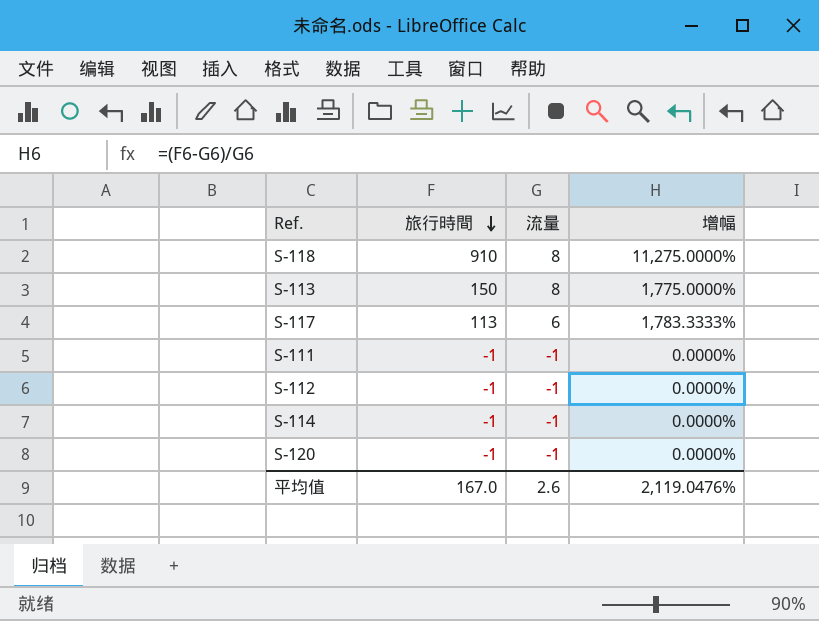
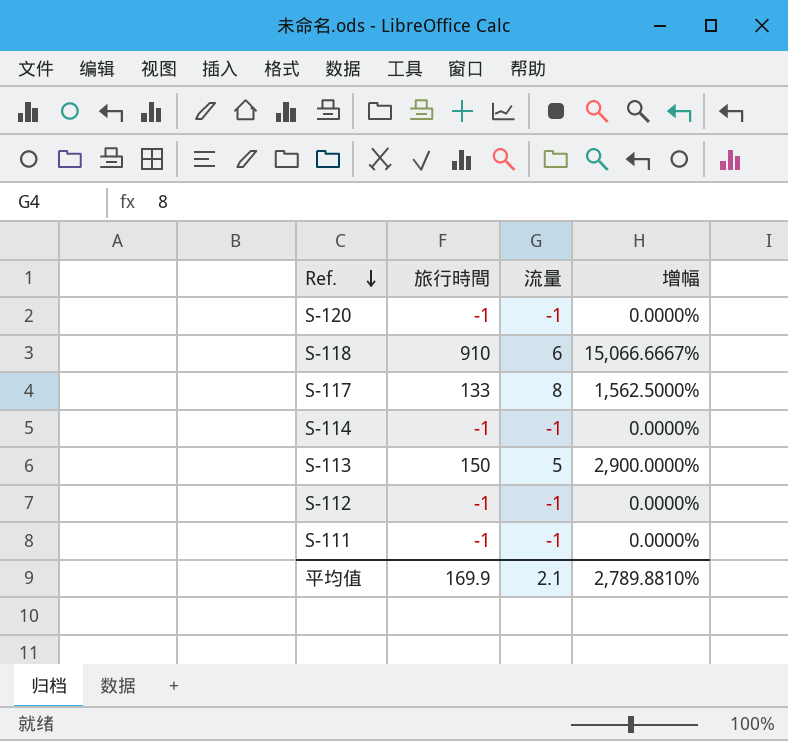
row order: 旅行時間 descending -> Ref. descending
S-118 | 流量: 8 -> 6
S-118 | 增幅: 11,275.0000% -> 15,066.6667%
S-117 | 旅行時間: 113 -> 133
S-117 | 流量: 6 -> 8
S-117 | 增幅: 1,783.3333% -> 1,562.5000%
S-113 | 流量: 8 -> 5
S-113 | 增幅: 1,775.0000% -> 2,900.0000%
平均值 | 旅行時間: 167.0 -> 169.9
平均值 | 流量: 2.6 -> 2.1
平均值 | 增幅: 2,119.0476% -> 2,789.8810%

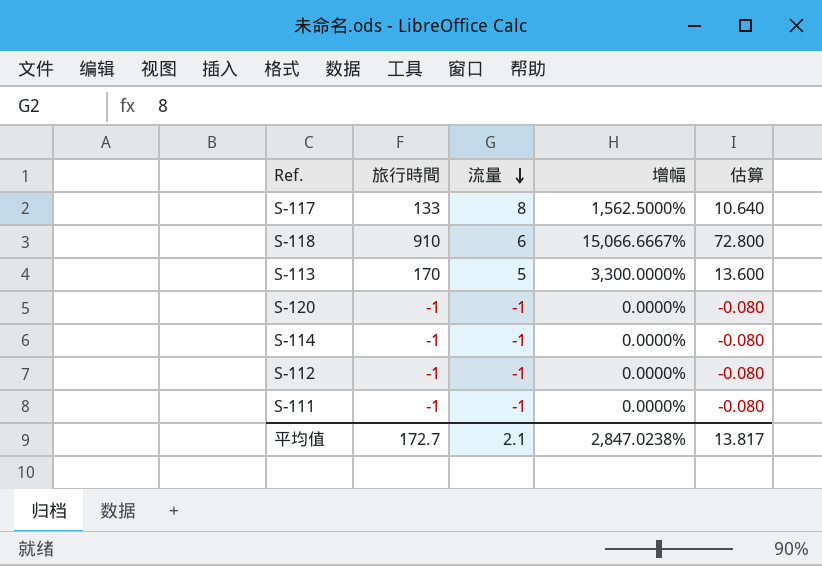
row order: Ref. descending -> 流量 descending
column 估算 | formula: none -> [旅行時間] * 0.08
S-113 | 旅行時間: 150 -> 170
S-113 | 增幅: 2,900.0000% -> 3,300.0000%
平均值 | 旅行時間: 169.9 -> 172.7
平均值 | 增幅: 2,789.8810% -> 2,847.0238%

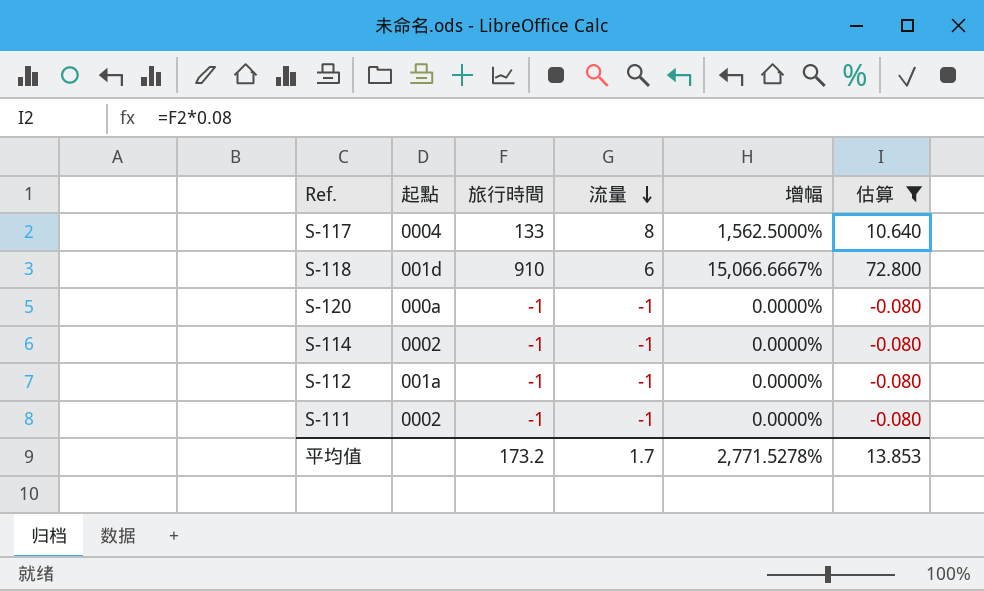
filter: none -> 估算 != 13.600
column 起點 | position: none -> 2
平均值 | 旅行時間: 172.7 -> 173.2
平均值 | 流量: 2.1 -> 1.7
平均值 | 增幅: 2,847.0238% -> 2,771.5278%
平均值 | 估算: 13.817 -> 13.853

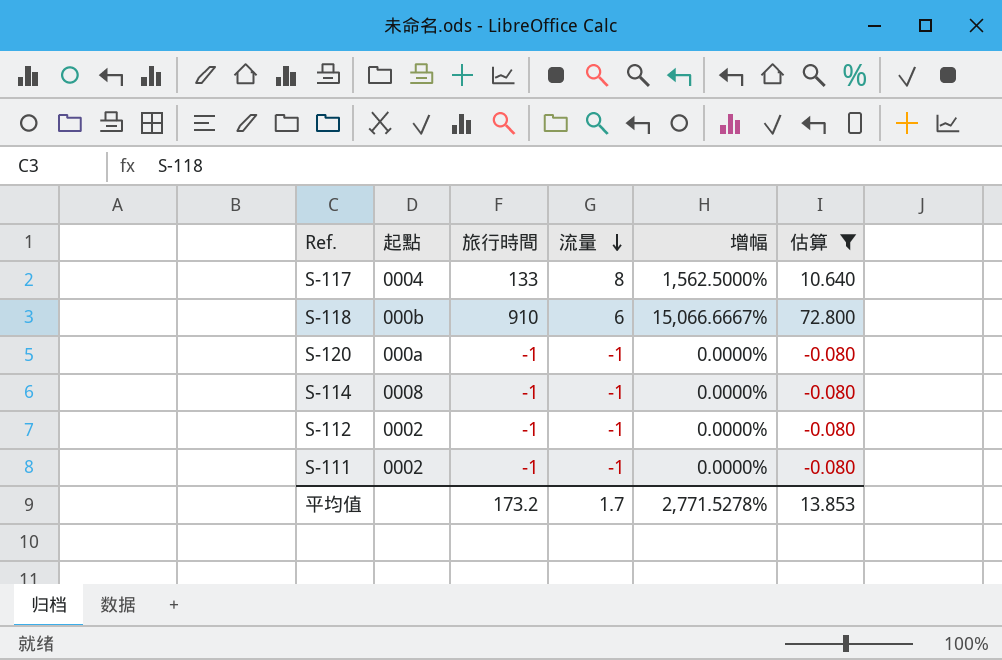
S-118 | 起點: 001d -> 000b
S-114 | 起點: 0002 -> 0008
S-112 | 起點: 001a -> 0002

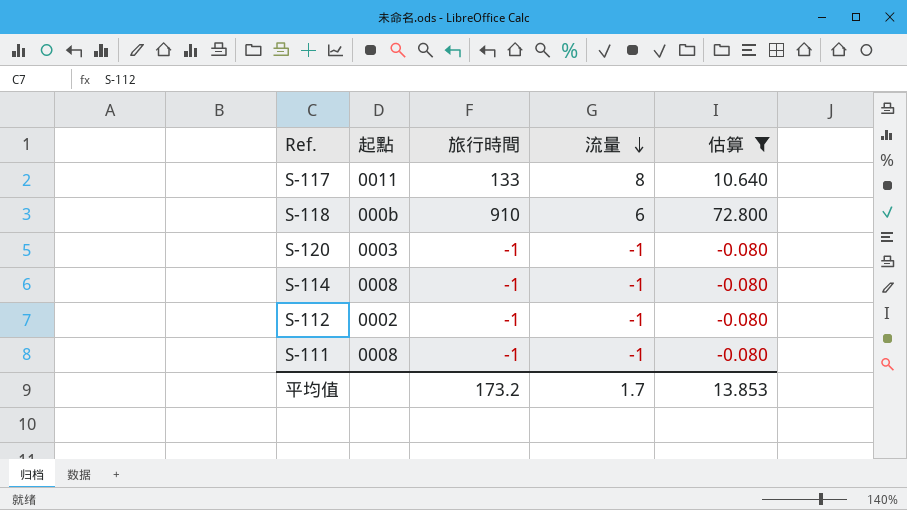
column 增幅 | formula: ([旅行時間] - [流量]) / [流量] -> none
S-117 | 起點: 0004 -> 0011
S-120 | 起點: 000a -> 0003
S-111 | 起點: 0002 -> 0008

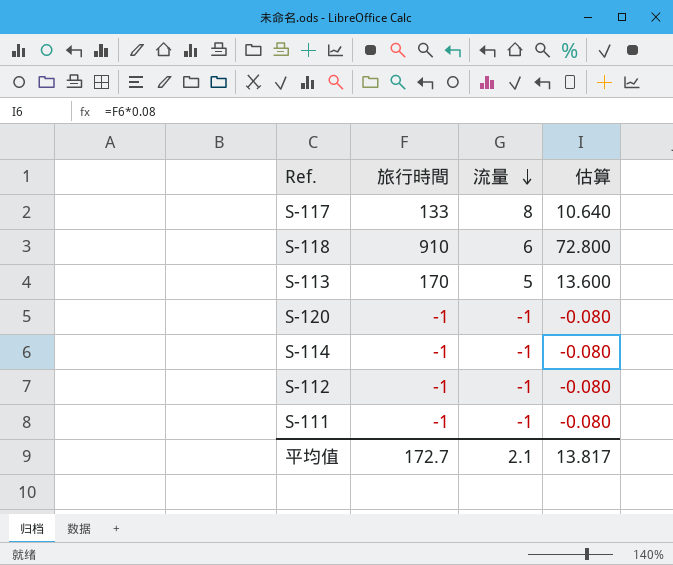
filter: 估算 != 13.600 -> none
column 起點 | position: 2 -> none
平均值 | 旅行時間: 173.2 -> 172.7
平均值 | 流量: 1.7 -> 2.1
平均值 | 估算: 13.853 -> 13.817

